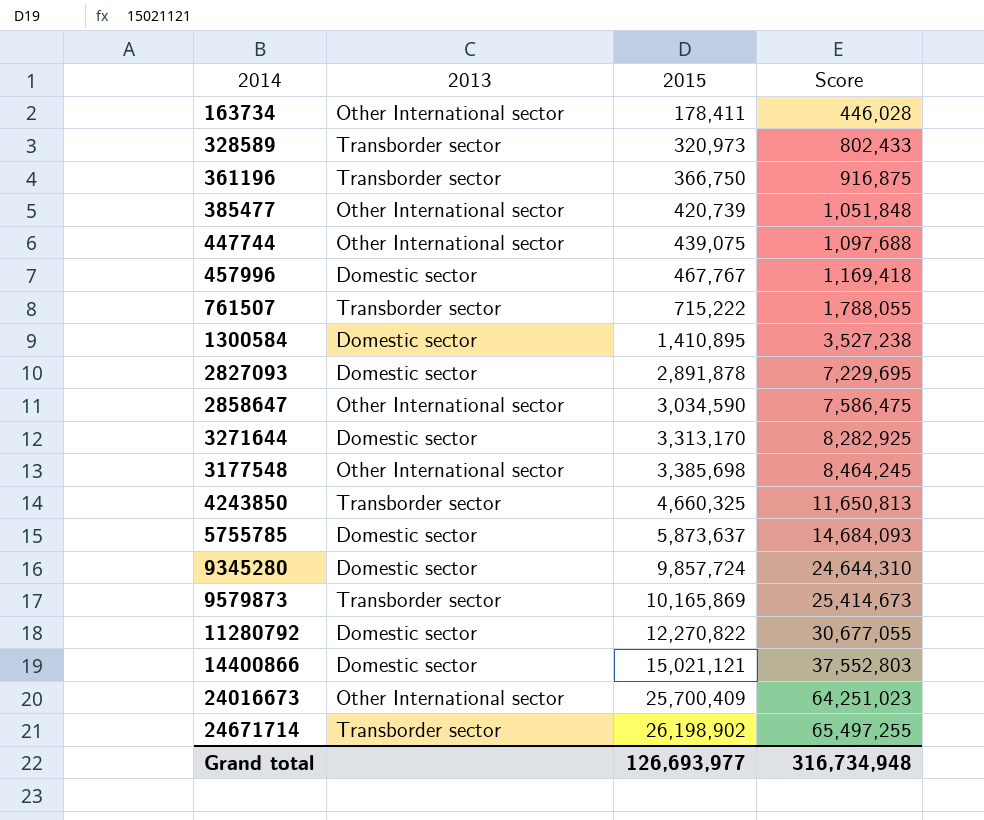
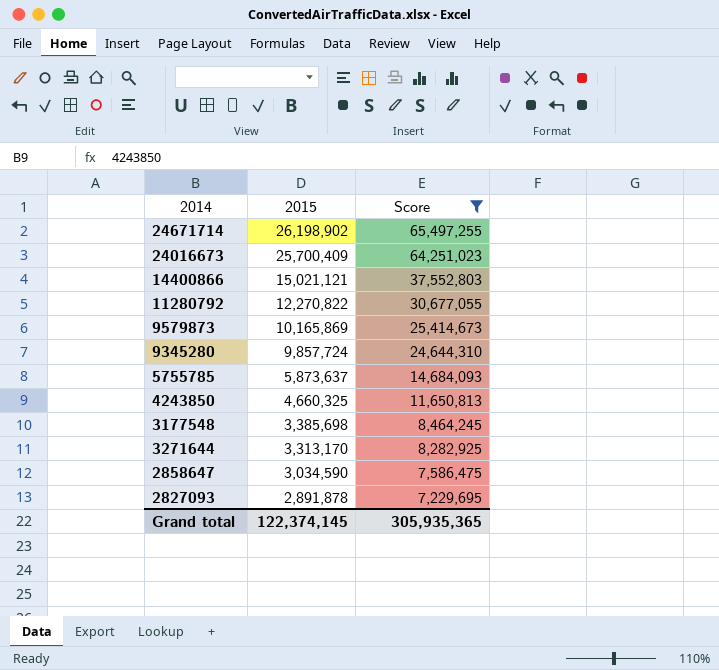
filter: none -> Score >= 7,229,695
row order: 2015 ascending -> 2015 descending
column 2013 | position: 2 -> none
Grand total | 2015: 126,693,977 -> 122,374,145
Grand total | Score: 316,734,948 -> 305,935,365

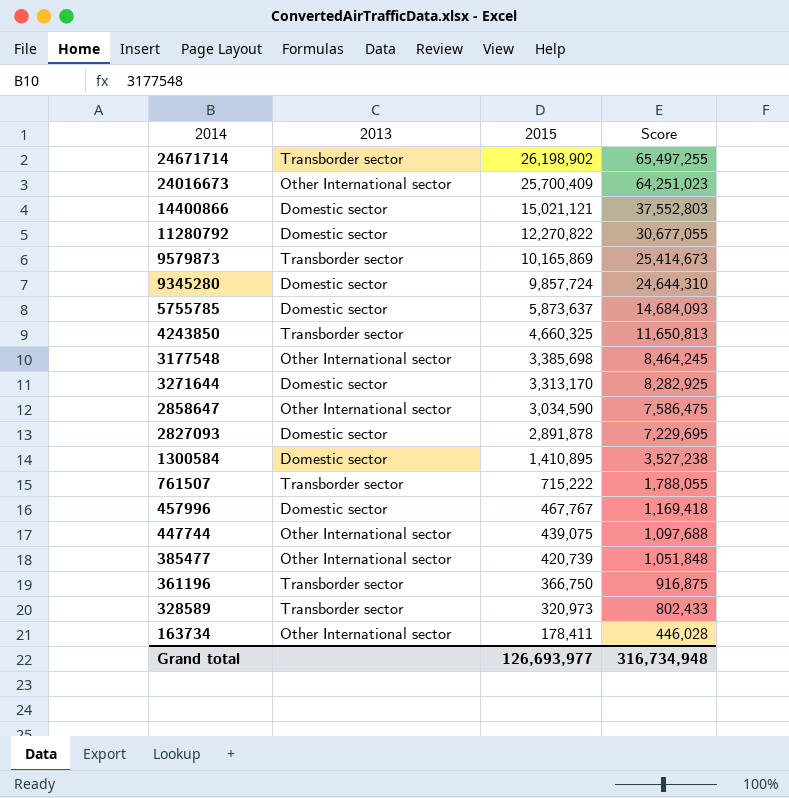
filter: Score >= 7,229,695 -> none
column 2013 | position: none -> 2
Grand total | 2015: 122,374,145 -> 126,693,977
Grand total | Score: 305,935,365 -> 316,734,948

